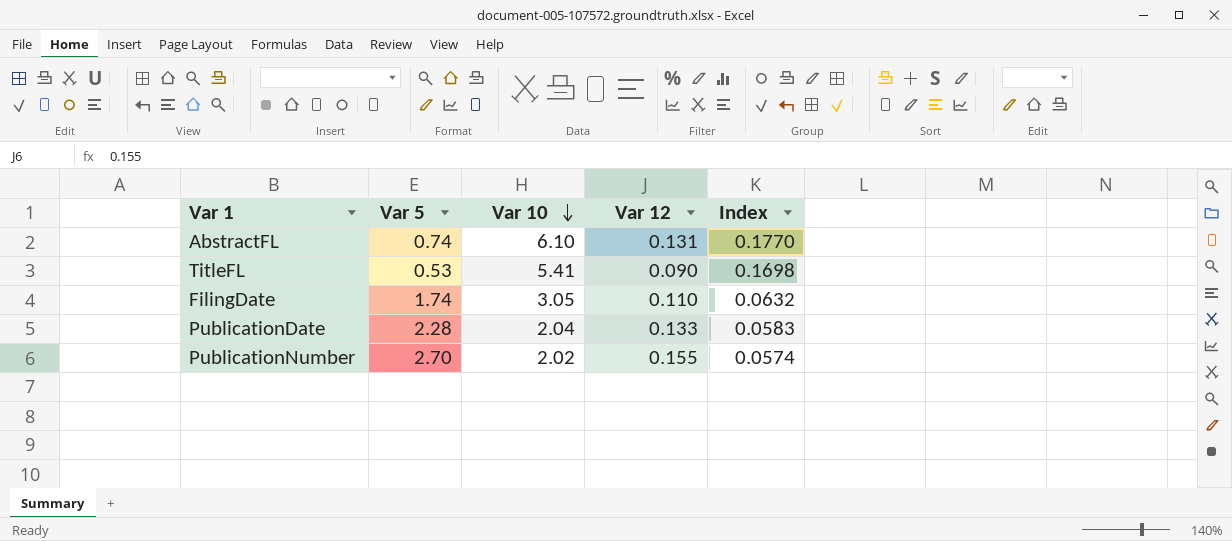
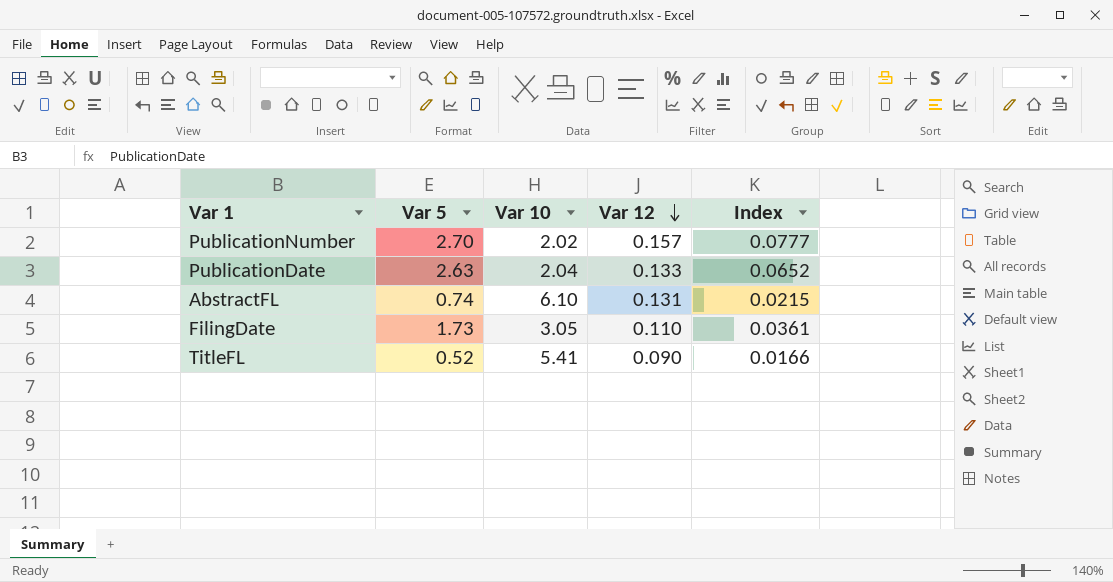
row order: Var 10 descending -> Var 12 descending
column Index | formula: [Var 12] / [Var 5] -> [Var 12] / [Var 10]
PublicationNumber | Var 12: 0.155 -> 0.157
PublicationDate | Var 5: 2.28 -> 2.63
FilingDate | Var 5: 1.74 -> 1.73
TitleFL | Var 5: 0.53 -> 0.52

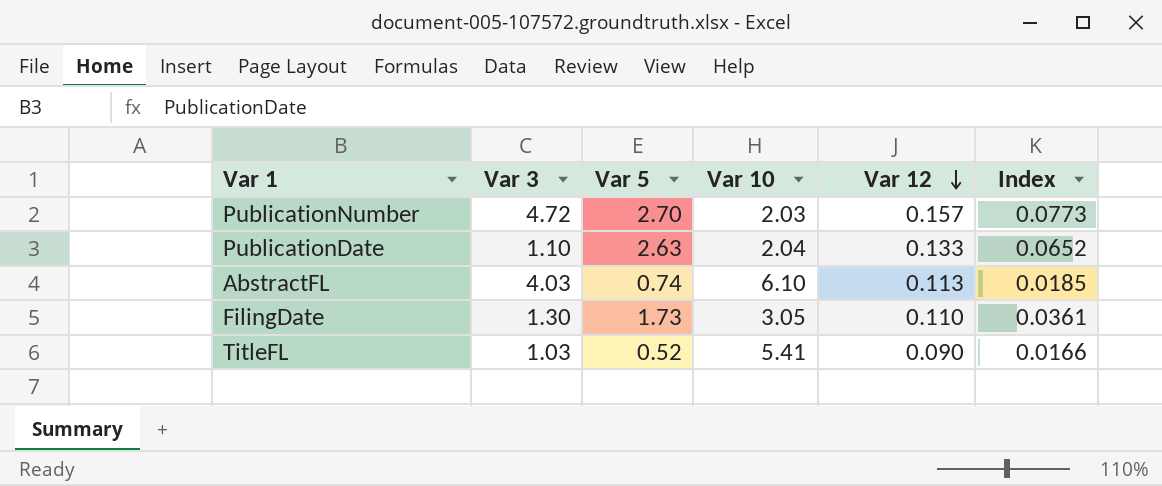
column Var 3 | position: none -> 2
PublicationNumber | Var 10: 2.02 -> 2.03
PublicationNumber | Index: 0.0777 -> 0.0773
AbstractFL | Var 12: 0.131 -> 0.113
AbstractFL | Index: 0.0215 -> 0.0185

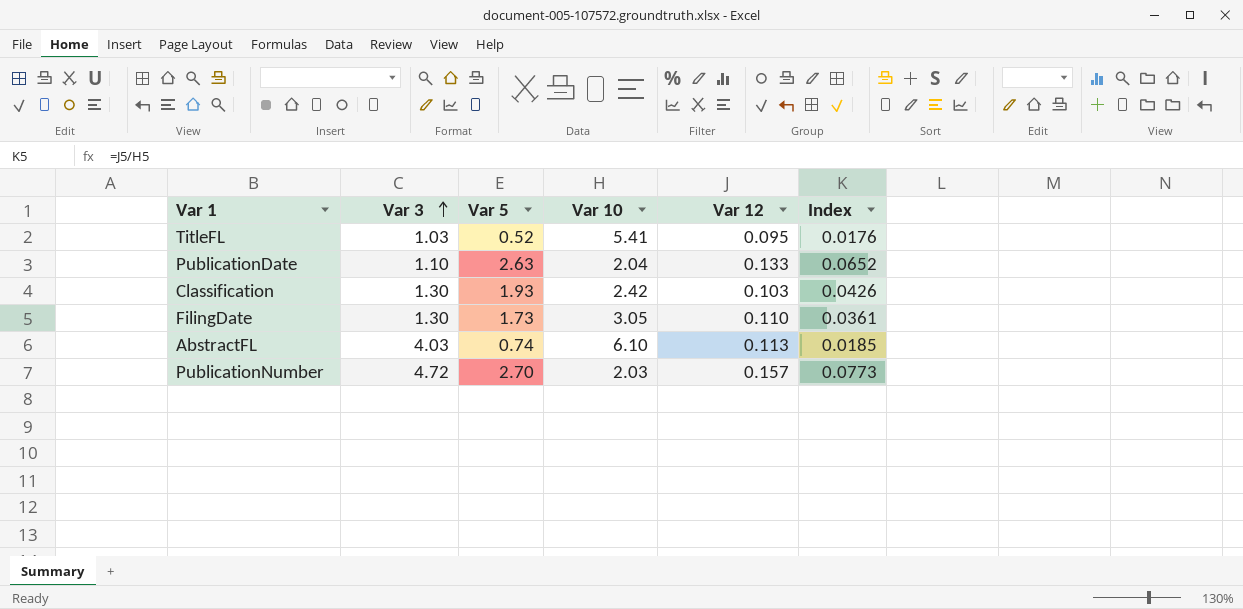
row order: Var 12 descending -> Var 3 ascending
TitleFL | Var 12: 0.090 -> 0.095
TitleFL | Index: 0.0166 -> 0.0176
row Classification: none -> 1.30 | 1.93 | 2.42 | 0.103 | 0.0426

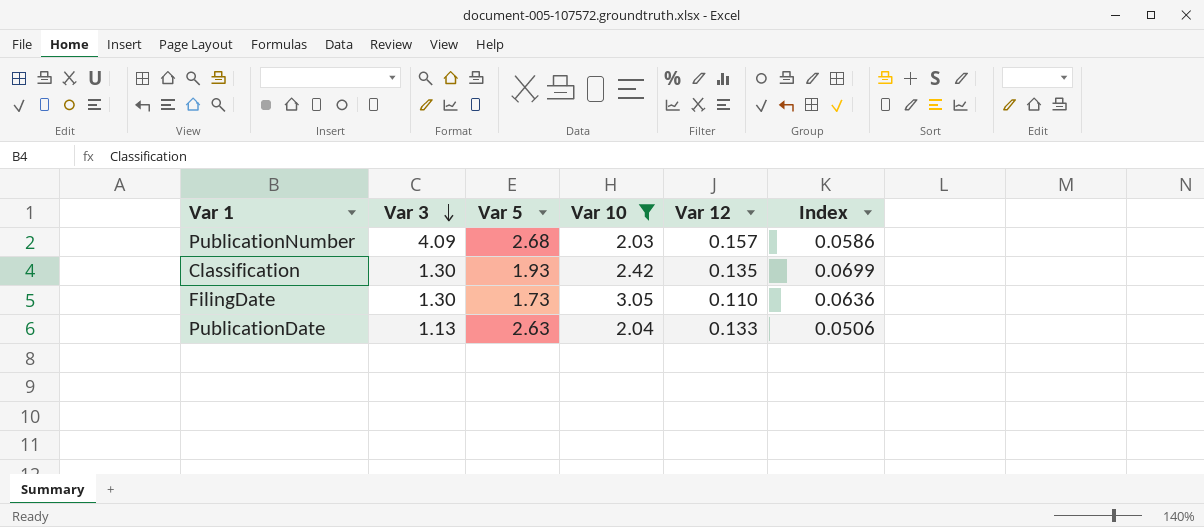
filter: none -> Var 10 <= 3.05
row order: Var 3 ascending -> Var 3 descending
column Index | formula: [Var 12] / [Var 10] -> [Var 12] / [Var 5]
PublicationNumber | Var 3: 4.72 -> 4.09
PublicationNumber | Var 5: 2.70 -> 2.68
Classification | Var 12: 0.103 -> 0.135
PublicationDate | Var 3: 1.10 -> 1.13

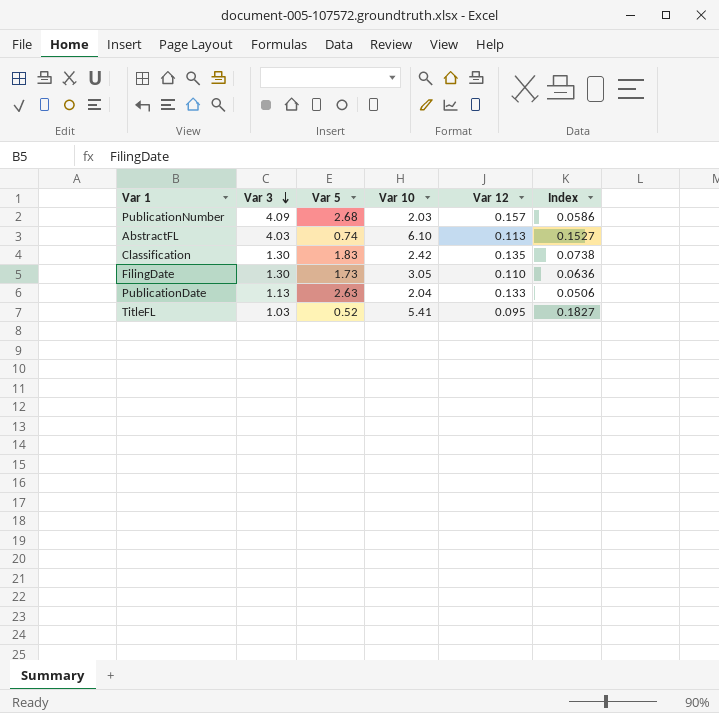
filter: Var 10 <= 3.05 -> none
Classification | Var 5: 1.93 -> 1.83
Classification | Index: 0.0699 -> 0.0738

